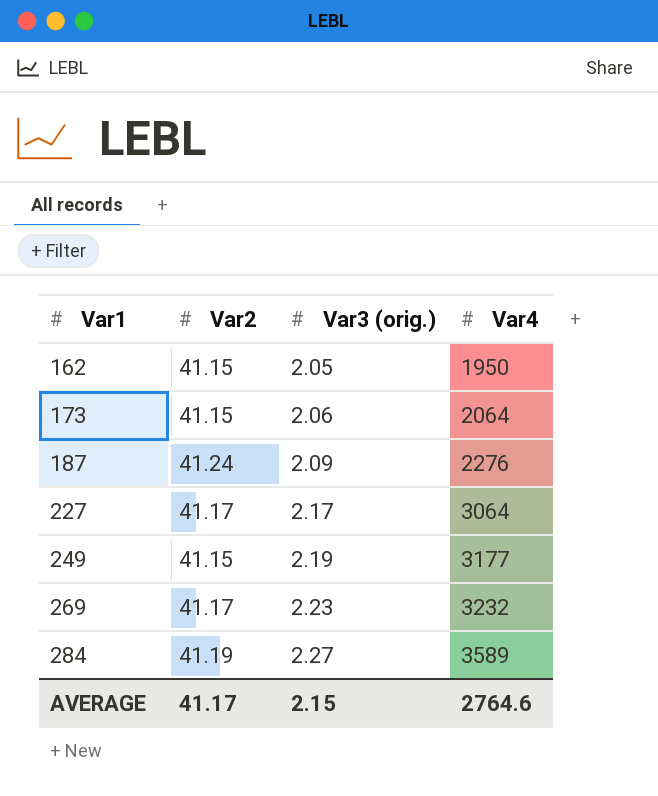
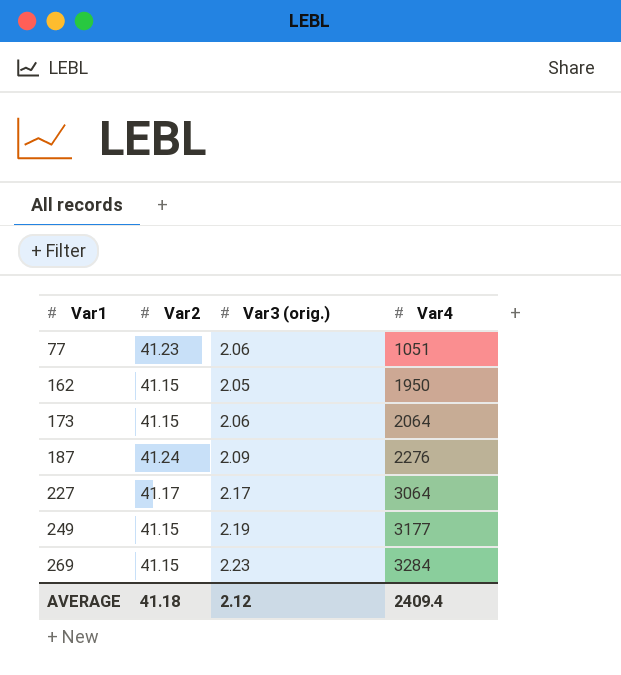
row 284: 41.19 | 2.27 | 3589 -> none
row 77: none -> 41.23 | 2.06 | 1051
269 | Var2: 41.17 -> 41.15
269 | Var4: 3232 -> 3284
AVERAGE | Var2: 41.17 -> 41.18
AVERAGE | Var3 (orig.): 2.15 -> 2.12
AVERAGE | Var4: 2764.6 -> 2409.4

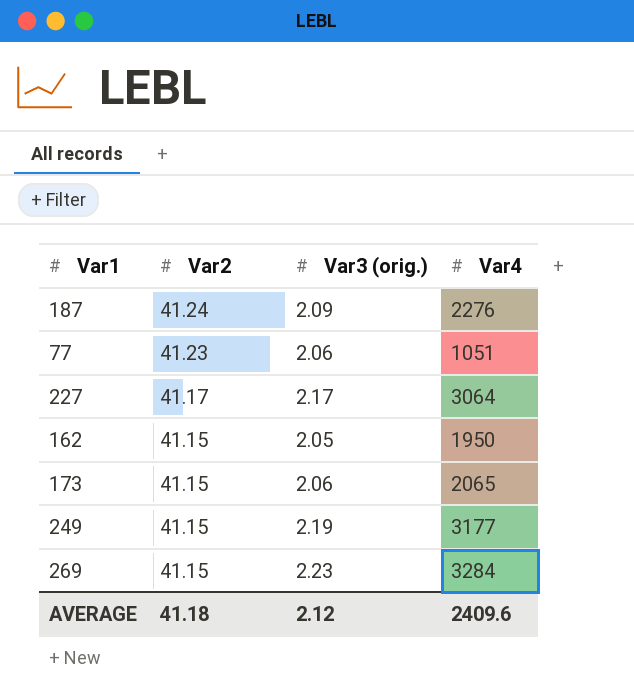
row order: Var1 ascending -> Var2 descending
173 | Var4: 2064 -> 2065
AVERAGE | Var4: 2409.4 -> 2409.6

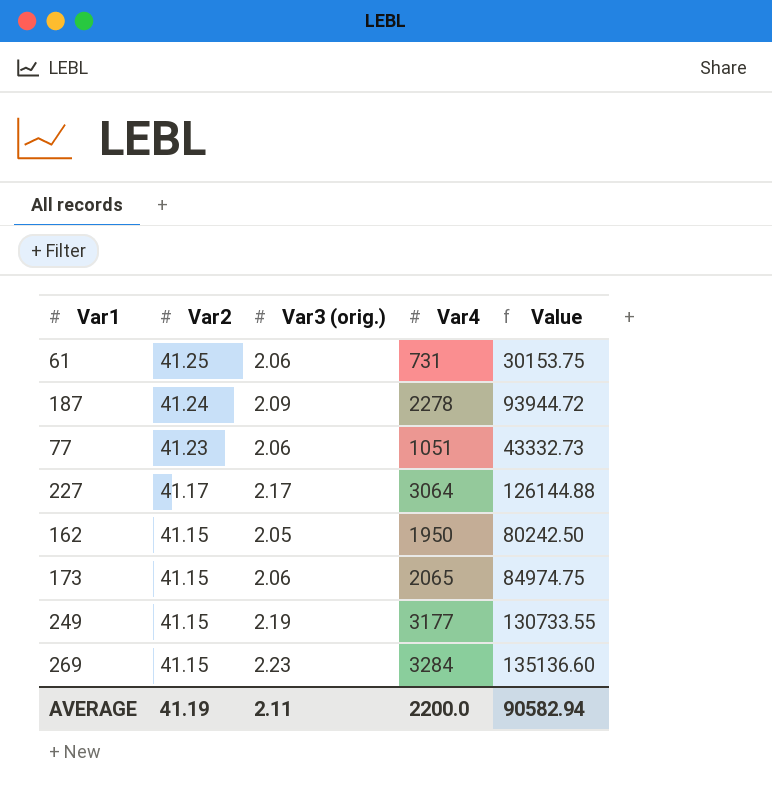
column Value | formula: none -> [Var2] * [Var4]
row 61: none -> 41.25 | 2.06 | 731 | 30153.75
187 | Var4: 2276 -> 2278
AVERAGE | Var2: 41.18 -> 41.19
AVERAGE | Var3 (orig.): 2.12 -> 2.11
AVERAGE | Var4: 2409.6 -> 2200.0

